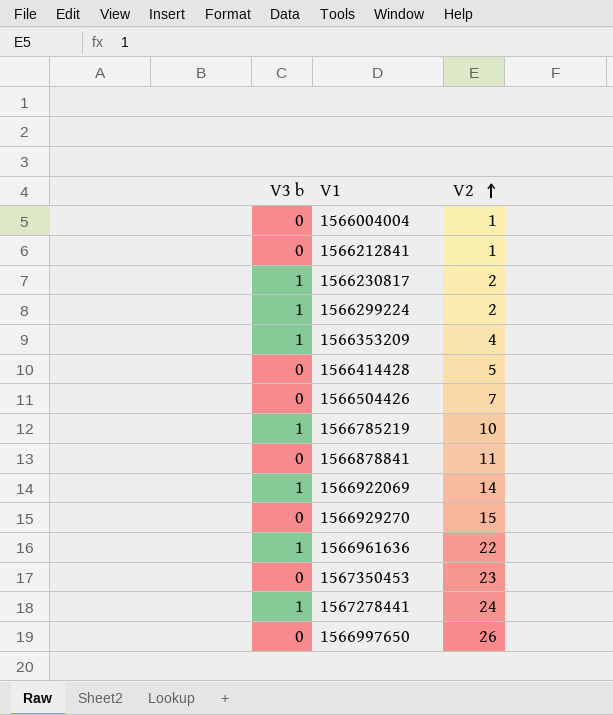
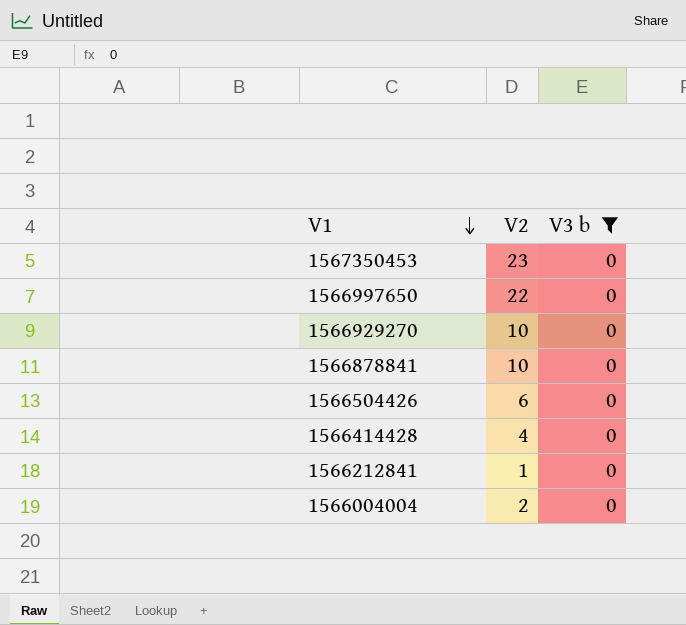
filter: none -> V3 b = 0
row order: V2 ascending -> V1 descending
column V3 b | position: 1 -> 3
1566997650 | V2: 26 -> 22
1566929270 | V2: 15 -> 10
1566878841 | V2: 11 -> 10
1566504426 | V2: 7 -> 6
1566414428 | V2: 5 -> 4
1566004004 | V2: 1 -> 2

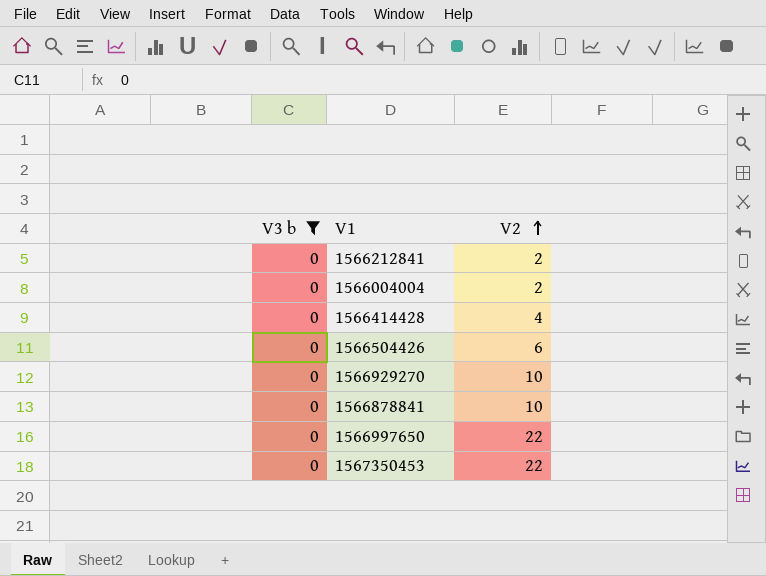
row order: V1 descending -> V2 ascending
column V3 b | position: 3 -> 1
1566212841 | V2: 1 -> 2
1567350453 | V2: 23 -> 22

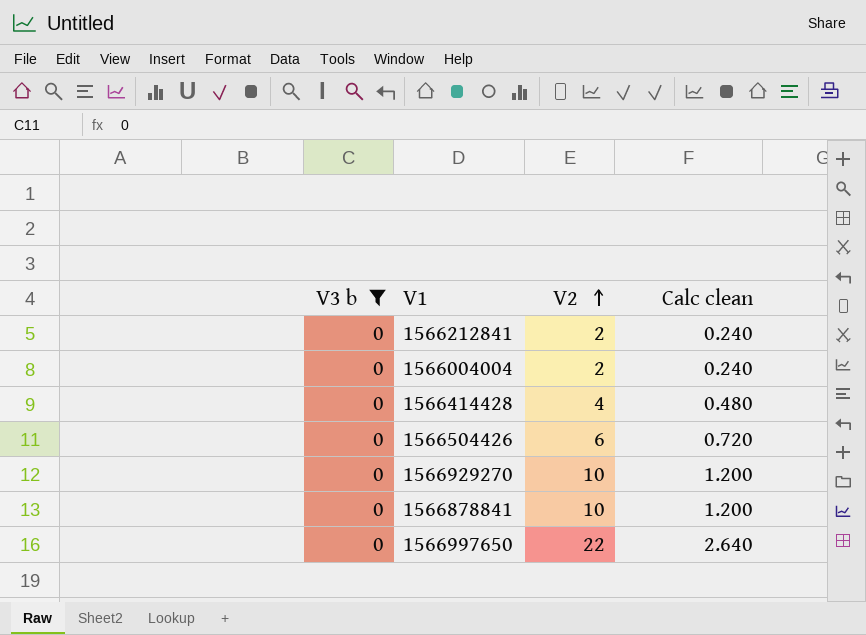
column Calc clean | formula: none -> [V2] * 0.12
row 1567350453: 0 | 22 -> none

